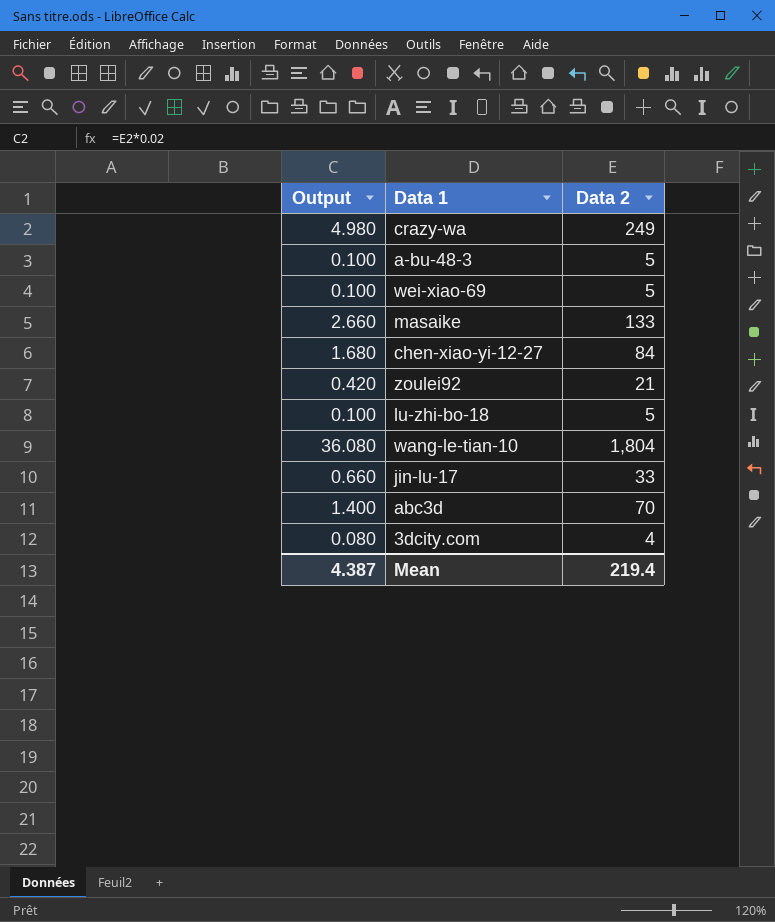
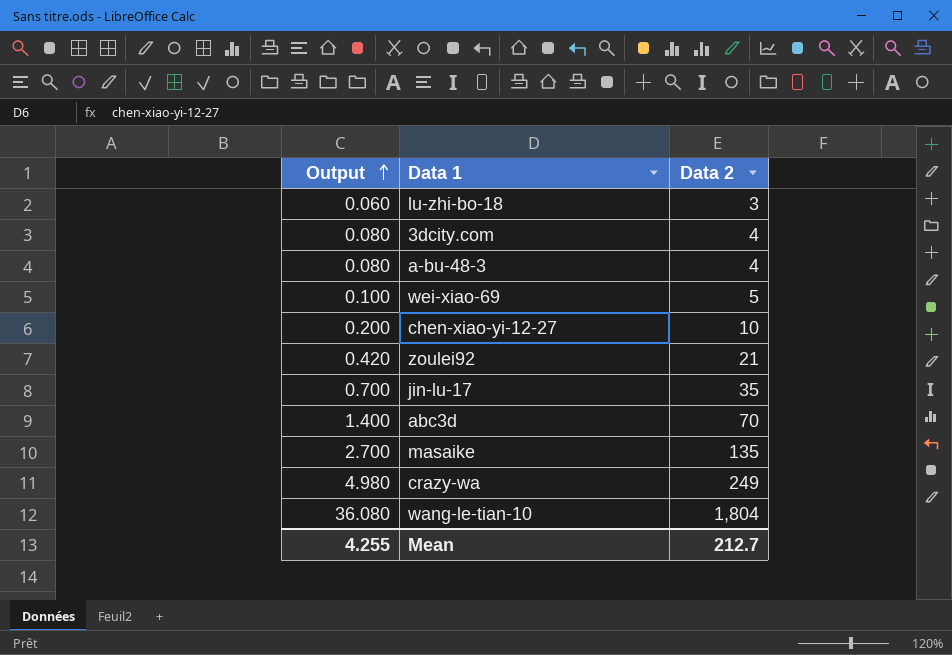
row order: none -> Output ascending
lu-zhi-bo-18 | Output: 0.100 -> 0.060
lu-zhi-bo-18 | Data 2: 5 -> 3
a-bu-48-3 | Output: 0.100 -> 0.080
a-bu-48-3 | Data 2: 5 -> 4
chen-xiao-yi-12-27 | Output: 1.680 -> 0.200
chen-xiao-yi-12-27 | Data 2: 84 -> 10
jin-lu-17 | Output: 0.660 -> 0.700
jin-lu-17 | Data 2: 33 -> 35
masaike | Output: 2.660 -> 2.700
masaike | Data 2: 133 -> 135
Mean | Output: 4.387 -> 4.255
Mean | Data 2: 219.4 -> 212.7

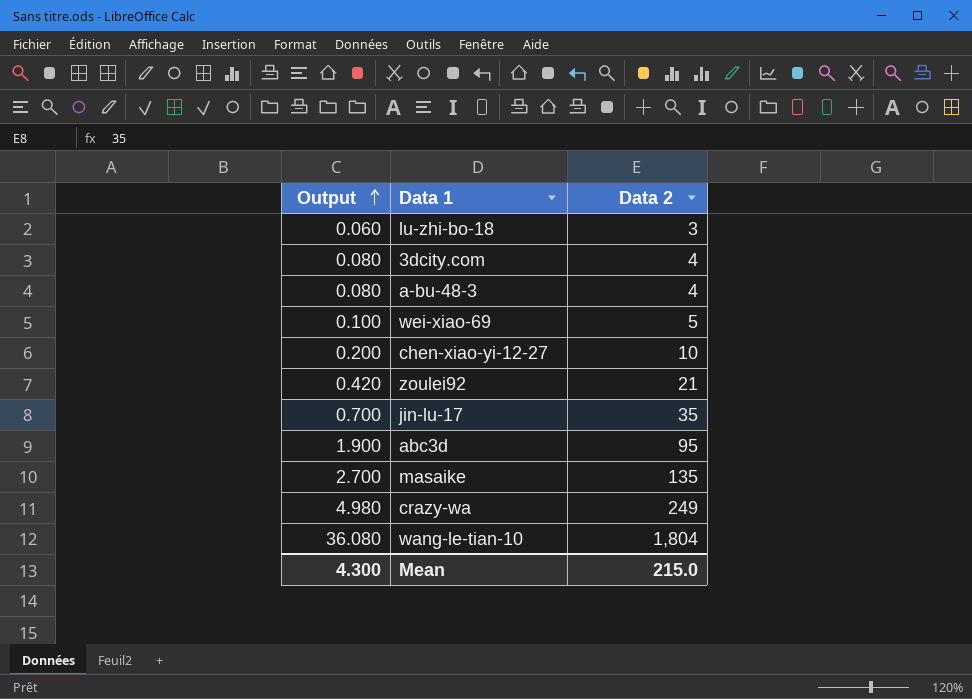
abc3d | Output: 1.400 -> 1.900
abc3d | Data 2: 70 -> 95
Mean | Output: 4.255 -> 4.300
Mean | Data 2: 212.7 -> 215.0

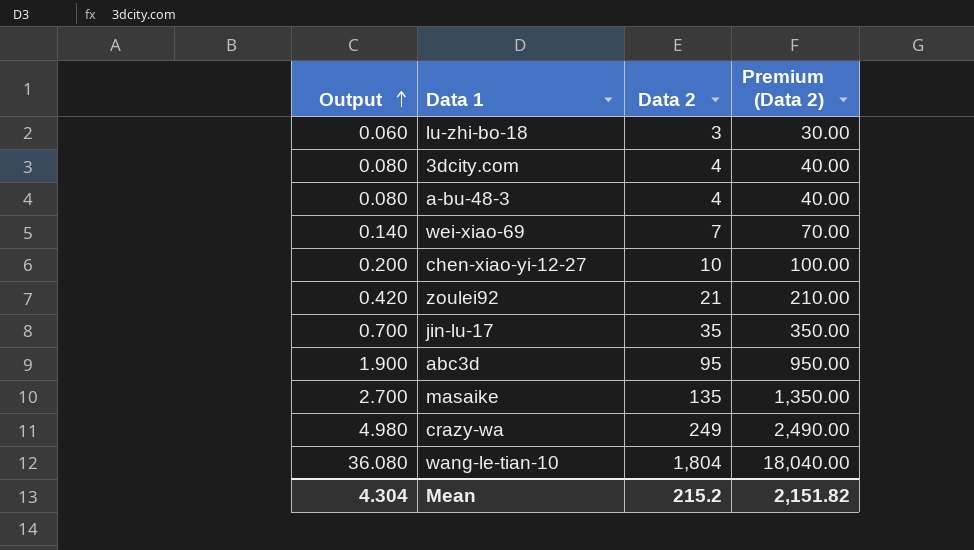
column Premium (Data 2) | formula: none -> [Data 2] * 10
wei-xiao-69 | Output: 0.100 -> 0.140
wei-xiao-69 | Data 2: 5 -> 7
Mean | Output: 4.300 -> 4.304
Mean | Data 2: 215.0 -> 215.2

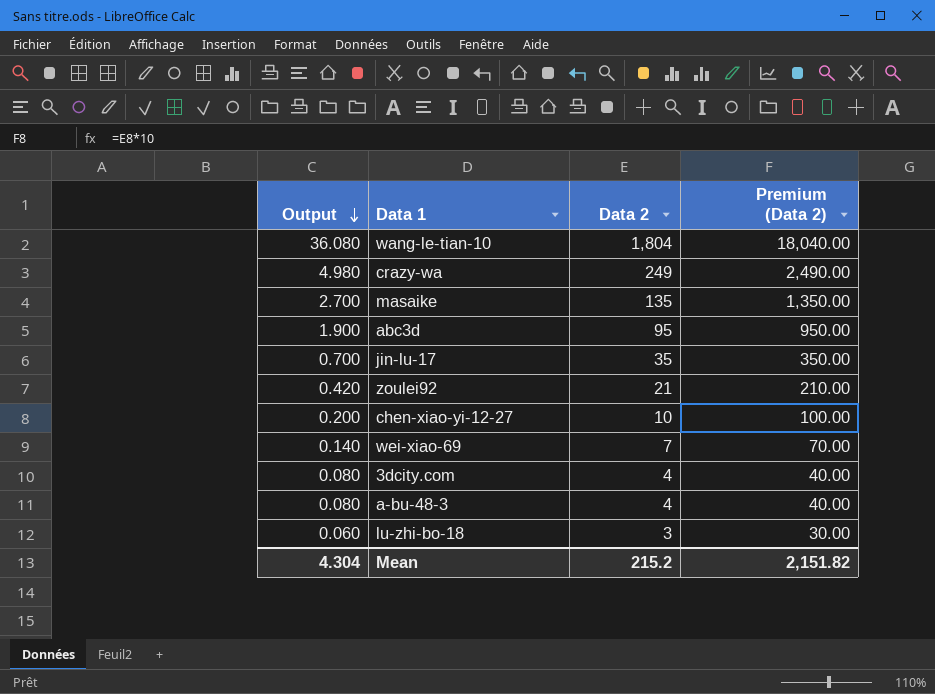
row order: Output ascending -> Output descending

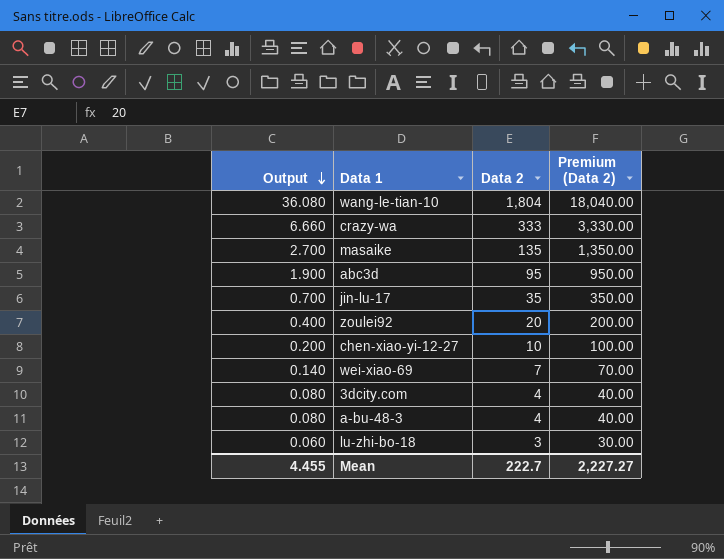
crazy-wa | Output: 4.980 -> 6.660
crazy-wa | Data 2: 249 -> 333
crazy-wa | Premium (Data 2): 2,490.00 -> 3,330.00
zoulei92 | Output: 0.420 -> 0.400
zoulei92 | Data 2: 21 -> 20
zoulei92 | Premium (Data 2): 210.00 -> 200.00
Mean | Output: 4.304 -> 4.455
Mean | Data 2: 215.2 -> 222.7
Mean | Premium (Data 2): 2,151.82 -> 2,227.27

